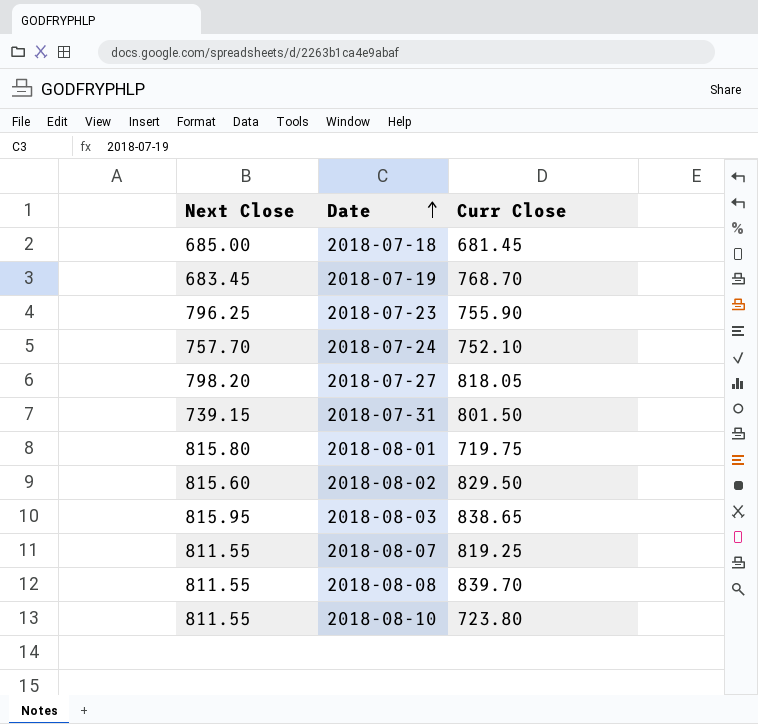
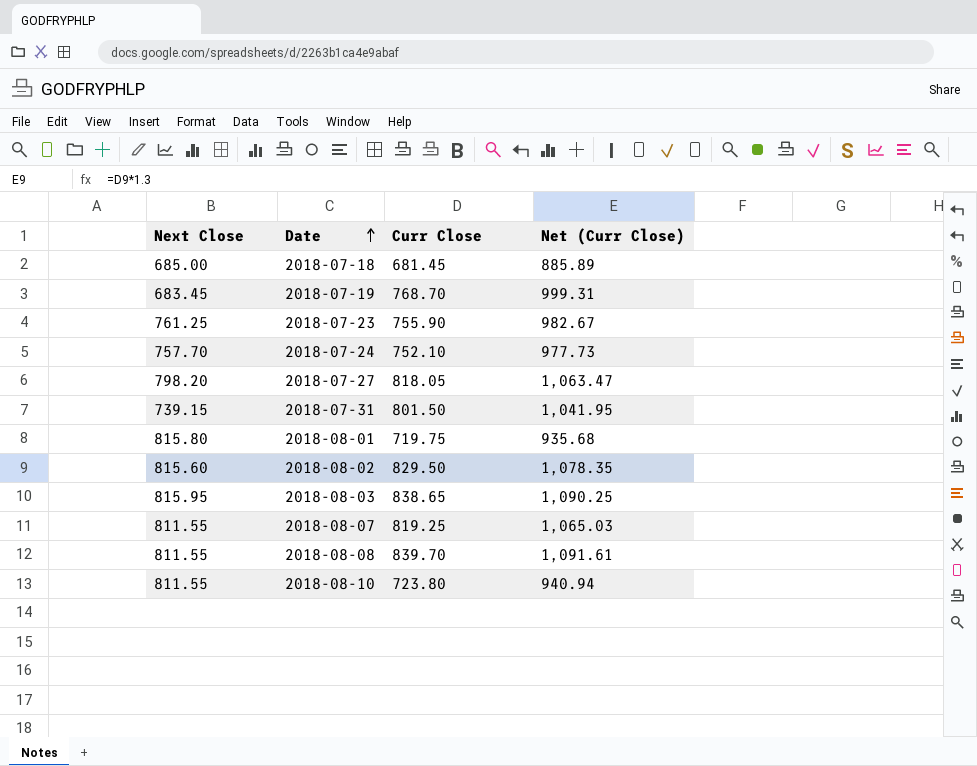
column Net (Curr Close) | formula: none -> [Curr Close] * 1.3
2018-07-23 | Next Close: 796.25 -> 761.25

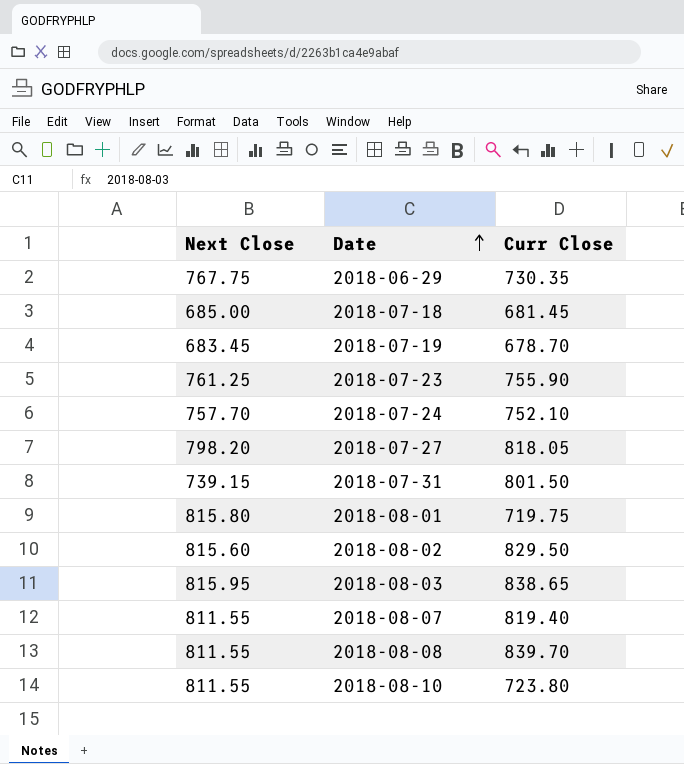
column Net (Curr Close) | formula: [Curr Close] * 1.3 -> none
row 2018-06-29: none -> 767.75 | 730.35
2018-07-19 | Curr Close: 768.70 -> 678.70
2018-08-07 | Curr Close: 819.25 -> 819.40

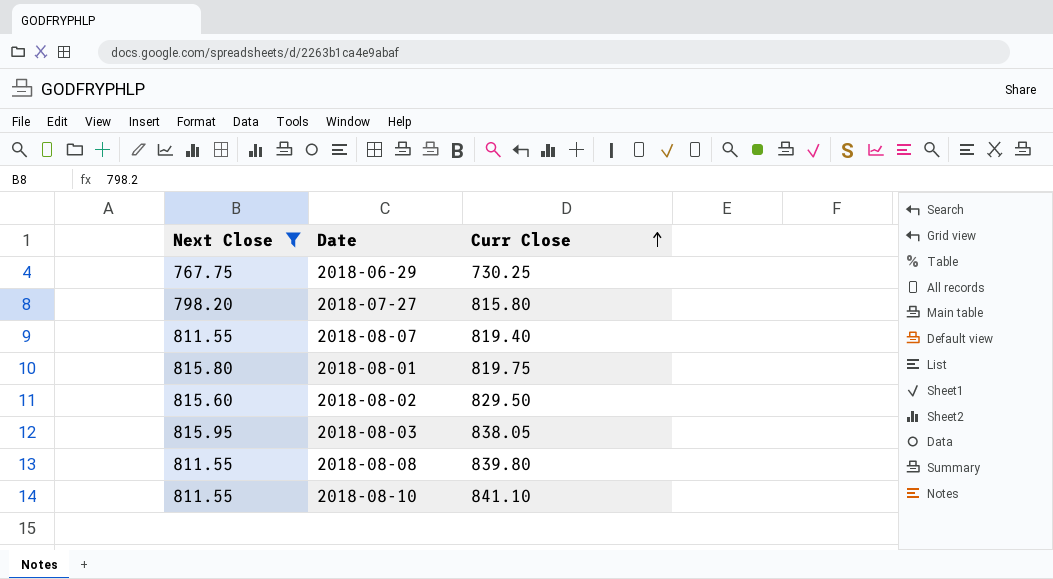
filter: none -> Next Close >= 767.75
row order: Date ascending -> Curr Close ascending
2018-06-29 | Curr Close: 730.35 -> 730.25
2018-07-27 | Curr Close: 818.05 -> 815.80
2018-08-01 | Curr Close: 719.75 -> 819.75
2018-08-03 | Curr Close: 838.65 -> 838.05
2018-08-08 | Curr Close: 839.70 -> 839.80
2018-08-10 | Curr Close: 723.80 -> 841.10

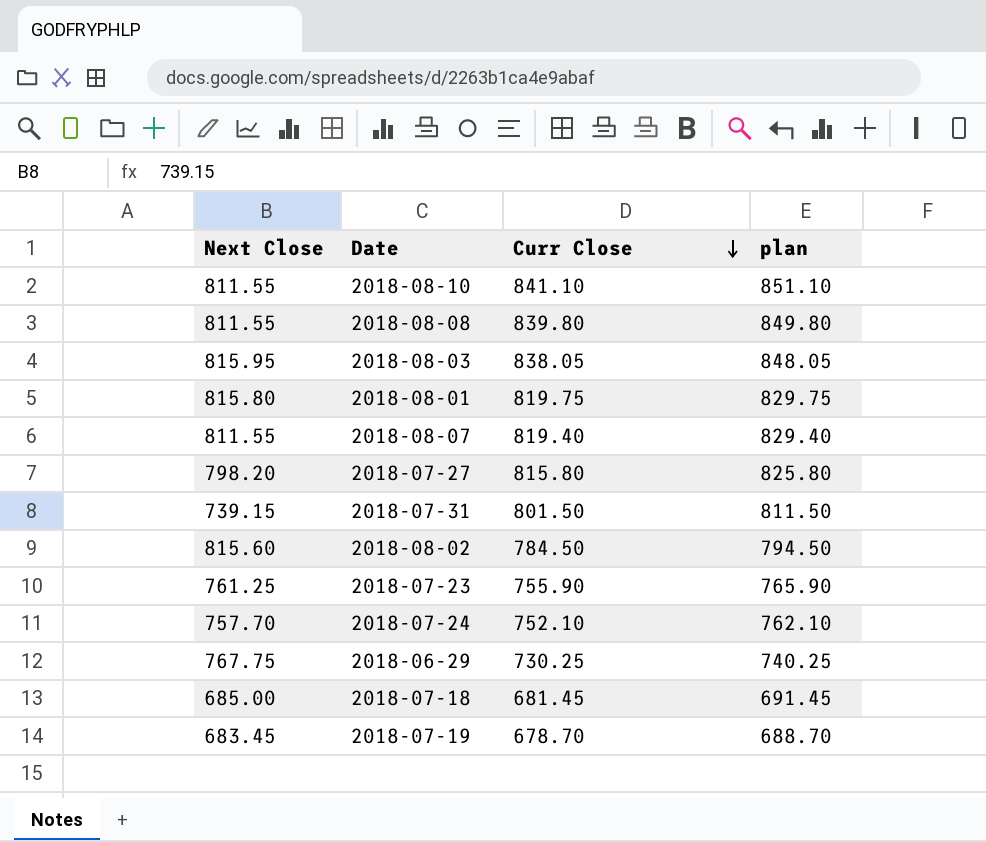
filter: Next Close >= 767.75 -> none
row order: Curr Close ascending -> Curr Close descending
column plan | formula: none -> [Curr Close] + 10
2018-08-02 | Curr Close: 829.50 -> 784.50

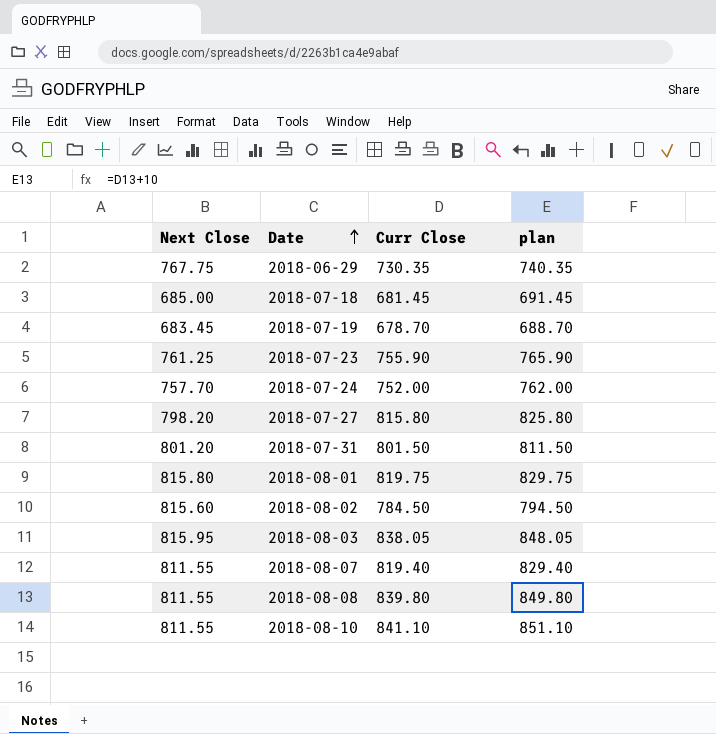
row order: Curr Close descending -> Date ascending
2018-06-29 | Curr Close: 730.25 -> 730.35
2018-06-29 | plan: 740.25 -> 740.35
2018-07-24 | Curr Close: 752.10 -> 752.00
2018-07-24 | plan: 762.10 -> 762.00
2018-07-31 | Next Close: 739.15 -> 801.20

